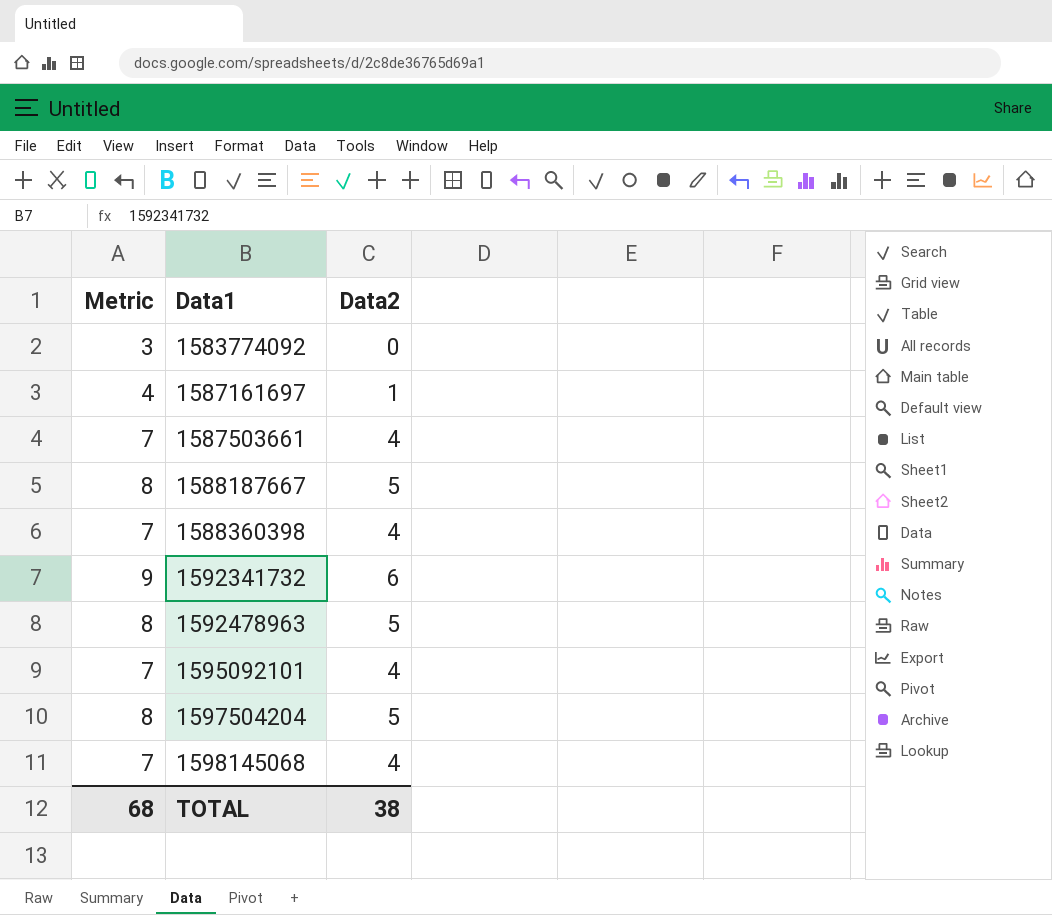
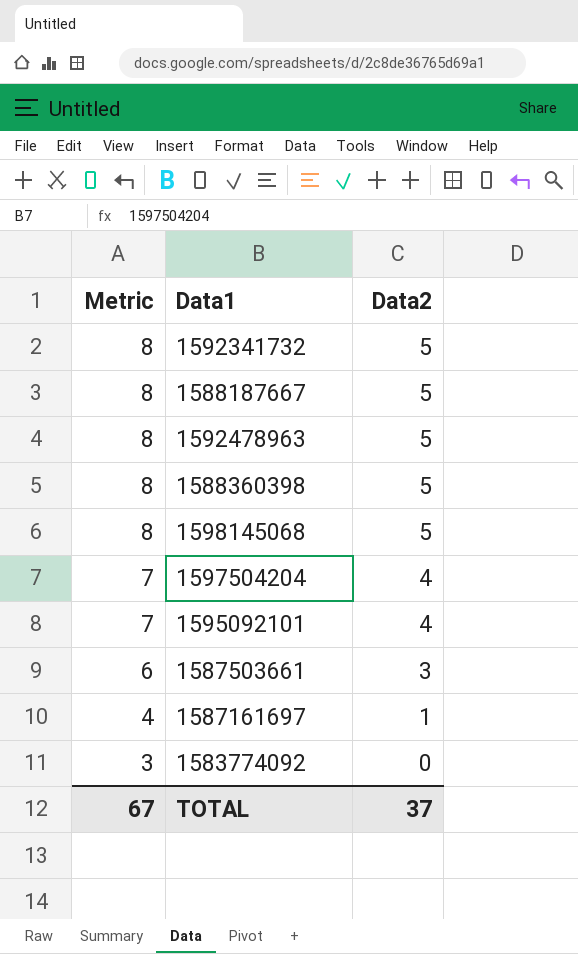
row order: Data1 ascending -> Metric descending
1592341732 | Metric: 9 -> 8
1592341732 | Data2: 6 -> 5
1588360398 | Metric: 7 -> 8
1588360398 | Data2: 4 -> 5
1598145068 | Metric: 7 -> 8
1598145068 | Data2: 4 -> 5
1597504204 | Metric: 8 -> 7
1597504204 | Data2: 5 -> 4
1587503661 | Metric: 7 -> 6
1587503661 | Data2: 4 -> 3
TOTAL | Metric: 68 -> 67
TOTAL | Data2: 38 -> 37

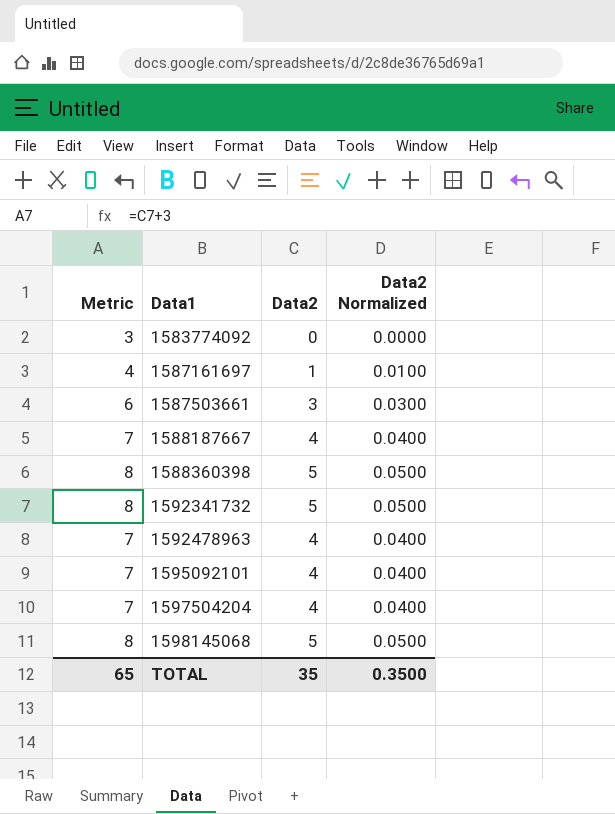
row order: Metric descending -> Data1 ascending
column Data2 Normalized | formula: none -> [Data2] * 0.01
1588187667 | Metric: 8 -> 7
1588187667 | Data2: 5 -> 4
1592478963 | Metric: 8 -> 7
1592478963 | Data2: 5 -> 4
TOTAL | Metric: 67 -> 65
TOTAL | Data2: 37 -> 35

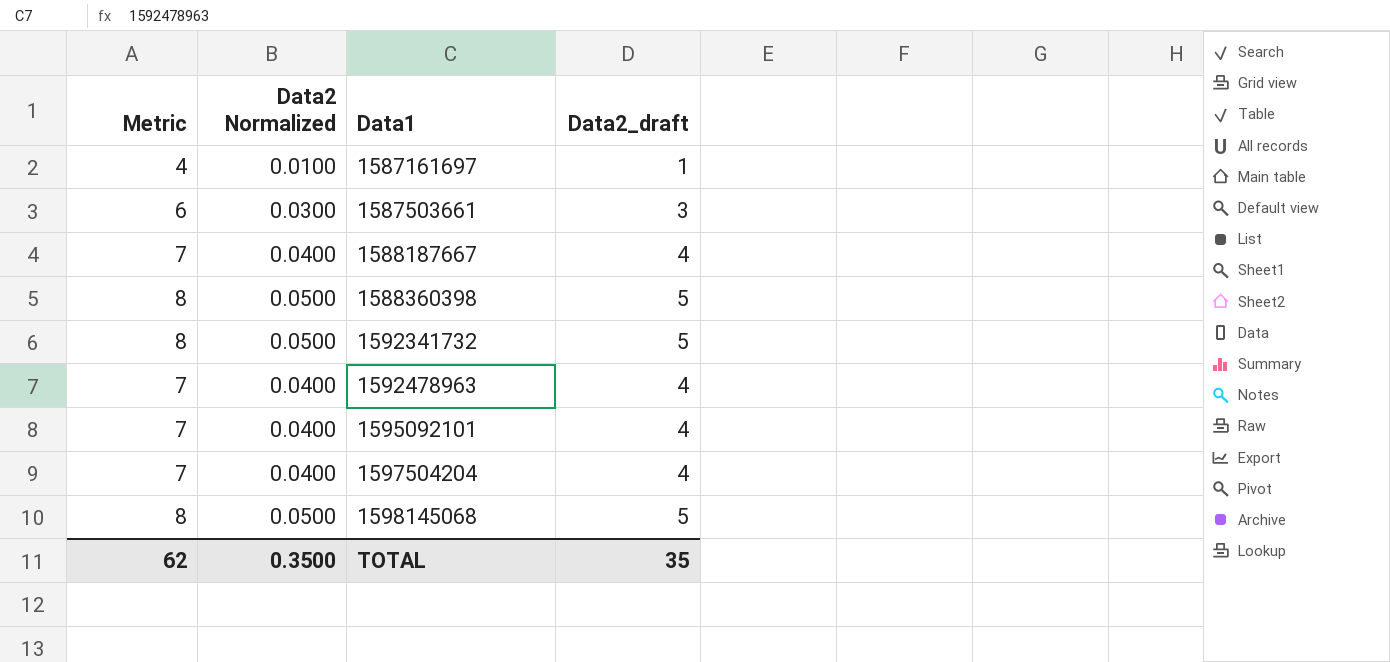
column Data2 Normalized | position: 4 -> 2
column name: Data2 -> Data2_draft
row 1583774092: 3 | 0 | 0.0000 -> none
TOTAL | Metric: 65 -> 62

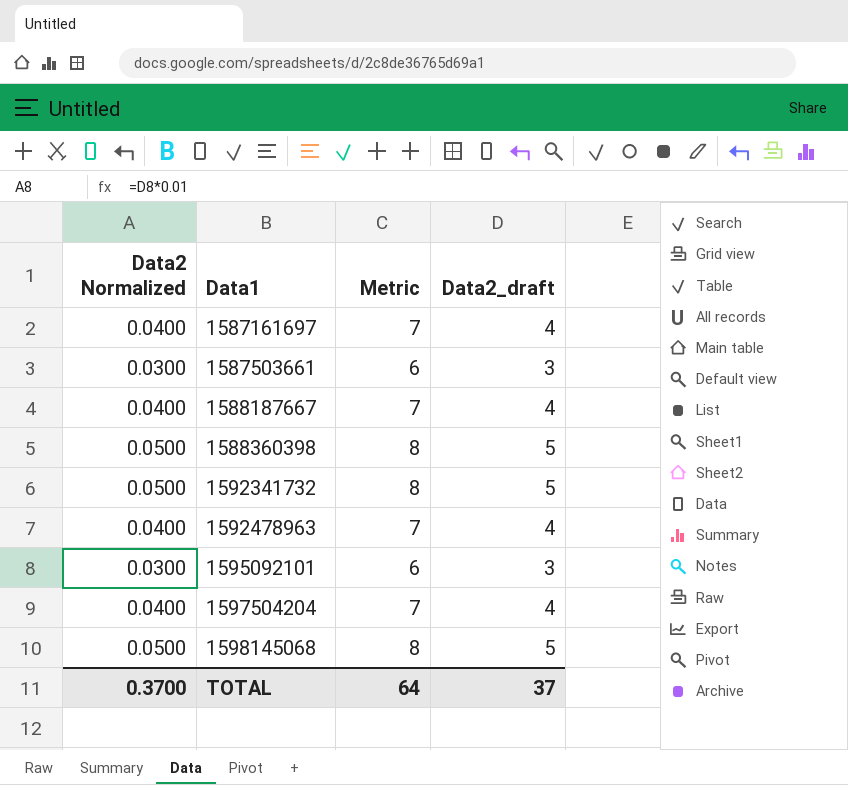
column Metric | position: 1 -> 3
1587161697 | Data2 Normalized: 0.0100 -> 0.0400
1587161697 | Metric: 4 -> 7
1587161697 | Data2_draft: 1 -> 4
1595092101 | Data2 Normalized: 0.0400 -> 0.0300
1595092101 | Metric: 7 -> 6
1595092101 | Data2_draft: 4 -> 3
TOTAL | Data2 Normalized: 0.3500 -> 0.3700
TOTAL | Metric: 62 -> 64
TOTAL | Data2_draft: 35 -> 37

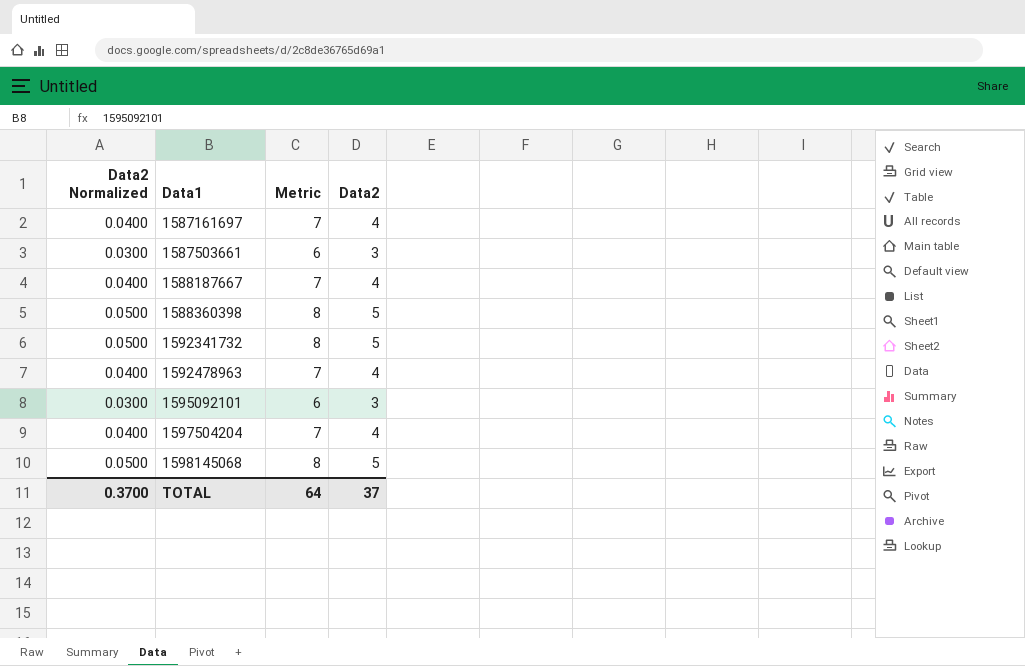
column name: Data2_draft -> Data2

